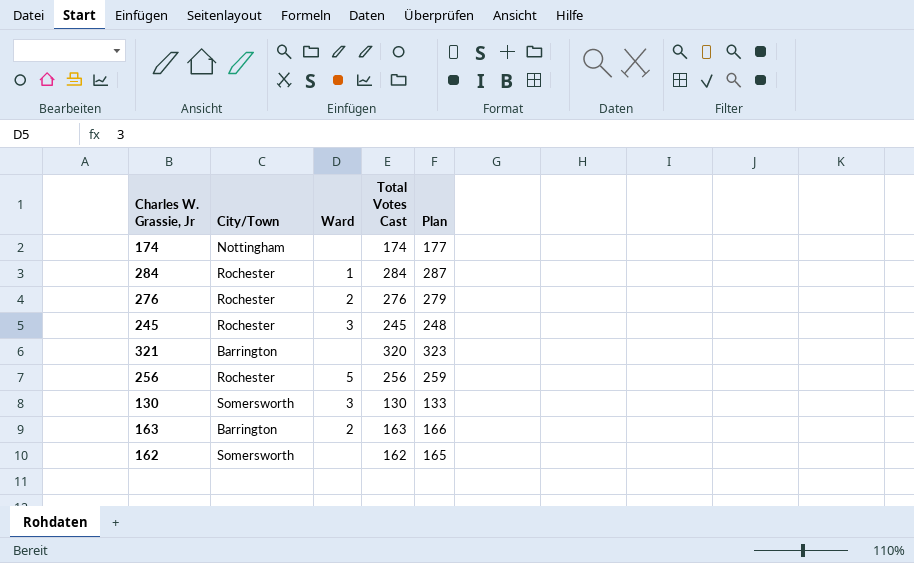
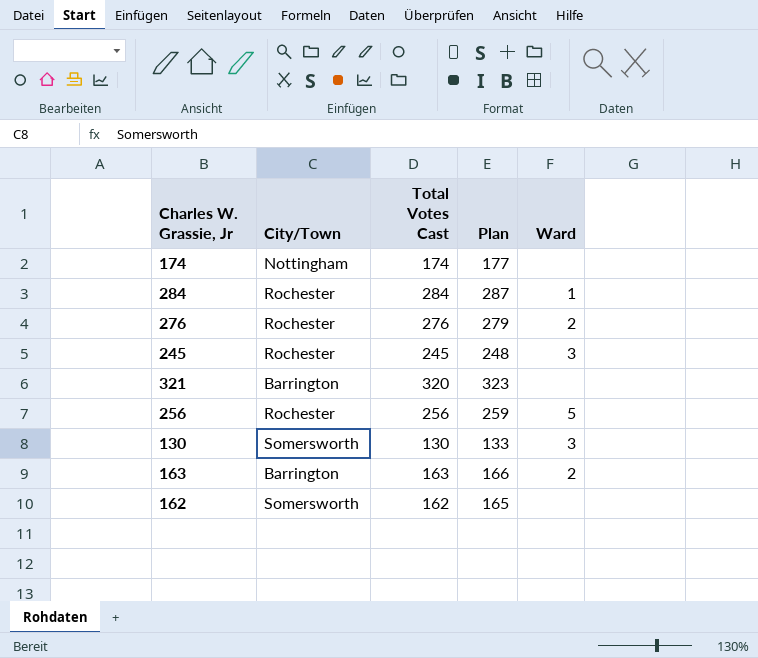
column Ward | position: 3 -> 5

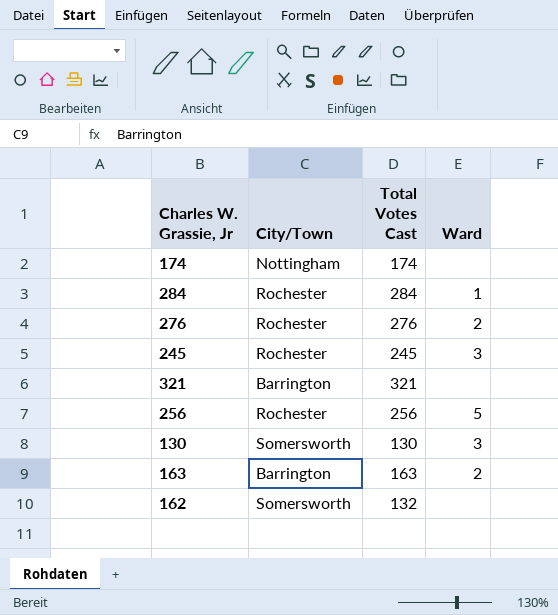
column Plan | formula: [Total Votes Cast] + 3 -> none
321 | Total Votes Cast: 320 -> 321
162 | Total Votes Cast: 162 -> 132

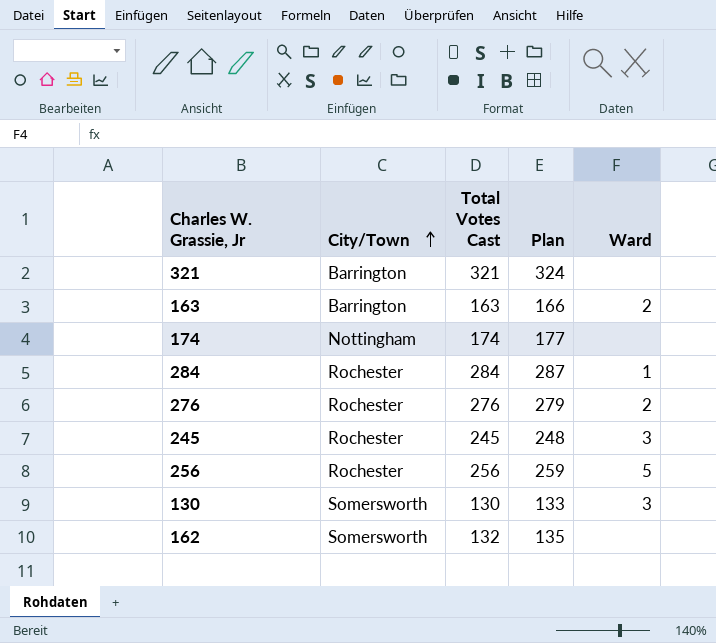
row order: none -> City/Town ascending
column Plan | formula: none -> [Total Votes Cast] + 3

